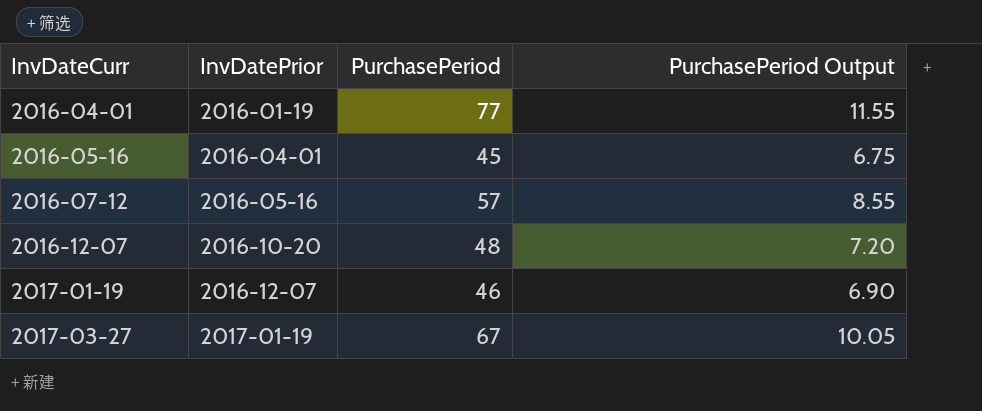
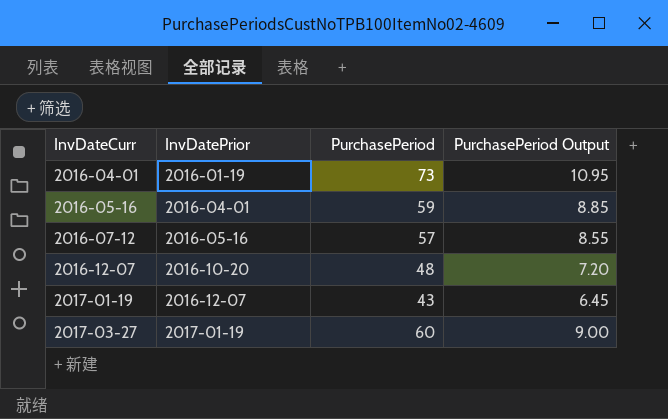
2016-04-01 | PurchasePeriod: 77 -> 73
2016-04-01 | PurchasePeriod Output: 11.55 -> 10.95
2016-05-16 | PurchasePeriod: 45 -> 59
2016-05-16 | PurchasePeriod Output: 6.75 -> 8.85
2017-01-19 | PurchasePeriod: 46 -> 43
2017-01-19 | PurchasePeriod Output: 6.90 -> 6.45
2017-03-27 | PurchasePeriod: 67 -> 60
2017-03-27 | PurchasePeriod Output: 10.05 -> 9.00

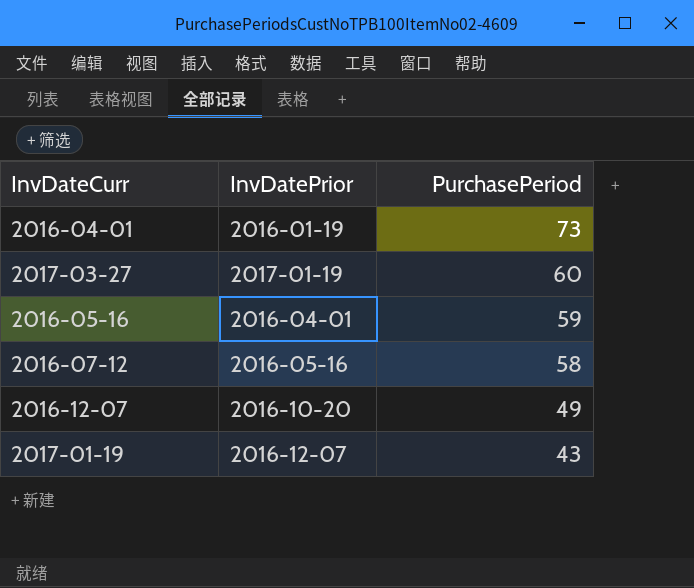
row order: InvDateCurr ascending -> PurchasePeriod descending
column PurchasePeriod Output | formula: [PurchasePeriod] * 0.15 -> none
2016-07-12 | PurchasePeriod: 57 -> 58
2016-12-07 | PurchasePeriod: 48 -> 49

